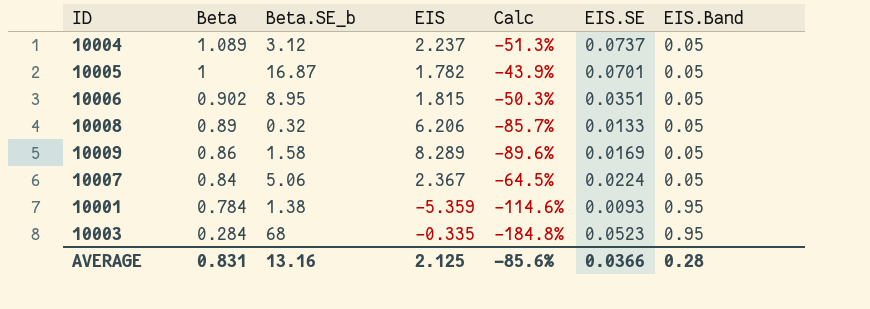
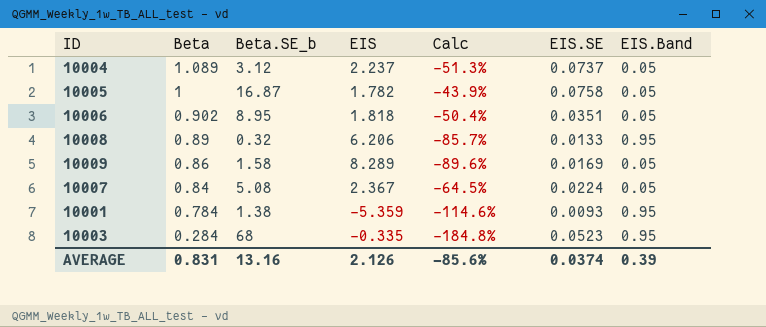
10005 | EIS.SE: 0.0701 -> 0.0758
10006 | EIS: 1.815 -> 1.818
10006 | Calc: -50.3% -> -50.4%
10008 | EIS.Band: 0.05 -> 0.95
10007 | Beta.SE_b: 5.06 -> 5.08
AVERAGE | EIS: 2.125 -> 2.126
AVERAGE | EIS.SE: 0.0366 -> 0.0374
AVERAGE | EIS.Band: 0.28 -> 0.39

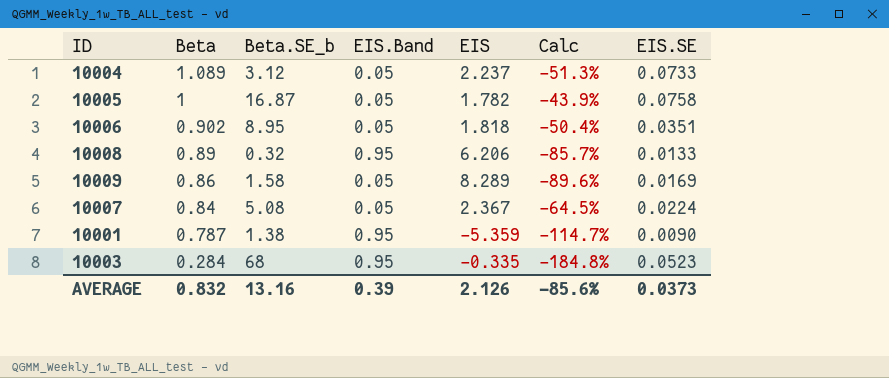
column EIS.Band | position: 7 -> 4
10004 | EIS.SE: 0.0737 -> 0.0733
10001 | Beta: 0.784 -> 0.787
10001 | Calc: -114.6% -> -114.7%
10001 | EIS.SE: 0.0093 -> 0.0090
AVERAGE | Beta: 0.831 -> 0.832
AVERAGE | EIS.SE: 0.0374 -> 0.0373

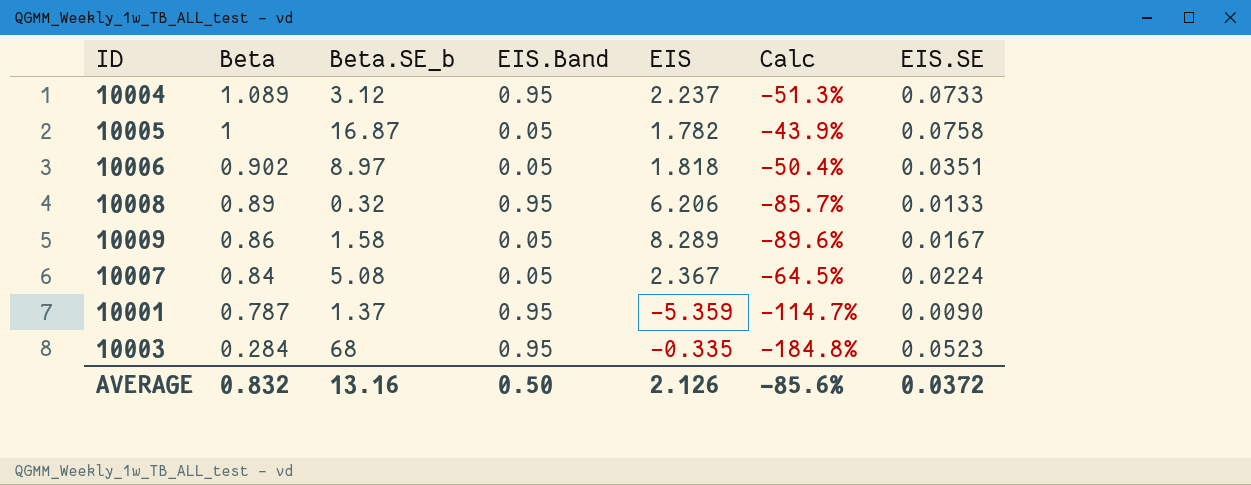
10004 | EIS.Band: 0.05 -> 0.95
10006 | Beta.SE_b: 8.95 -> 8.97
10009 | EIS.SE: 0.0169 -> 0.0167
10001 | Beta.SE_b: 1.38 -> 1.37
AVERAGE | EIS.Band: 0.39 -> 0.50
AVERAGE | EIS.SE: 0.0373 -> 0.0372

